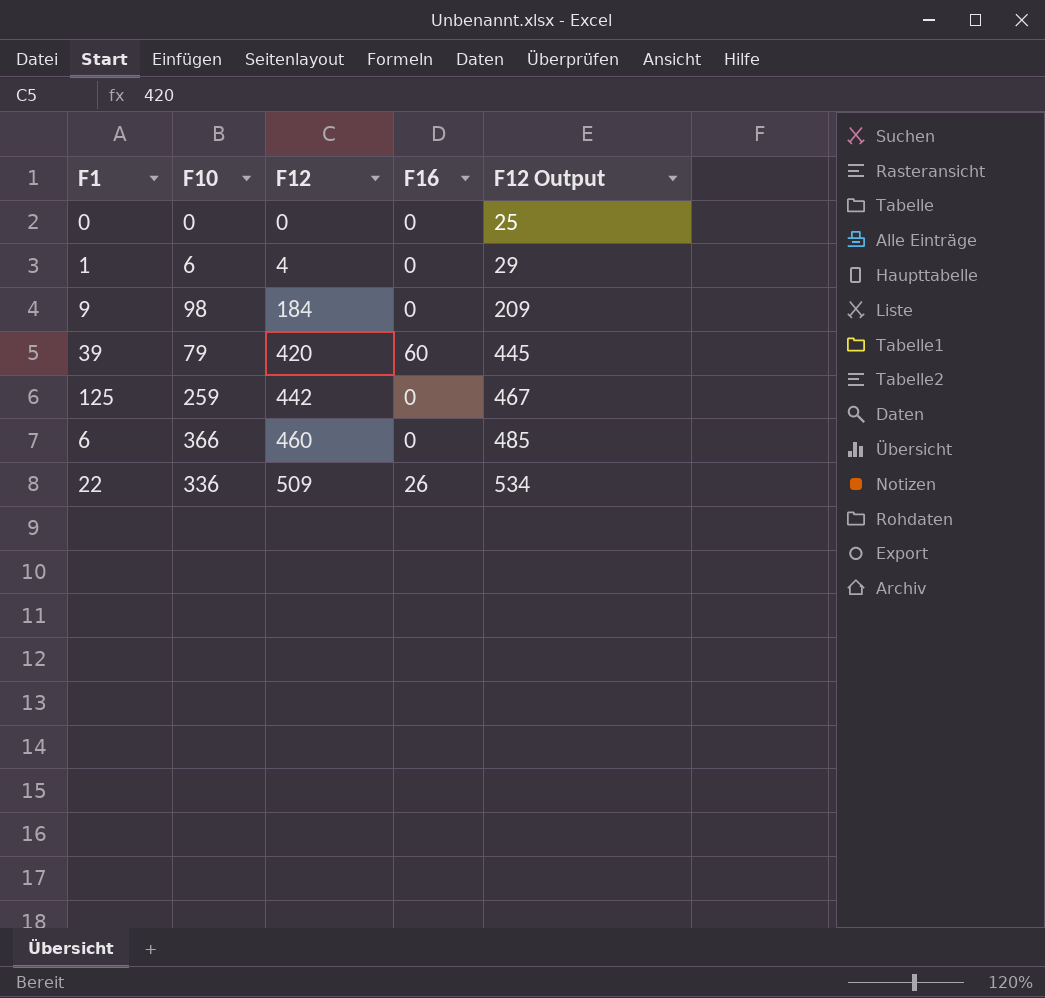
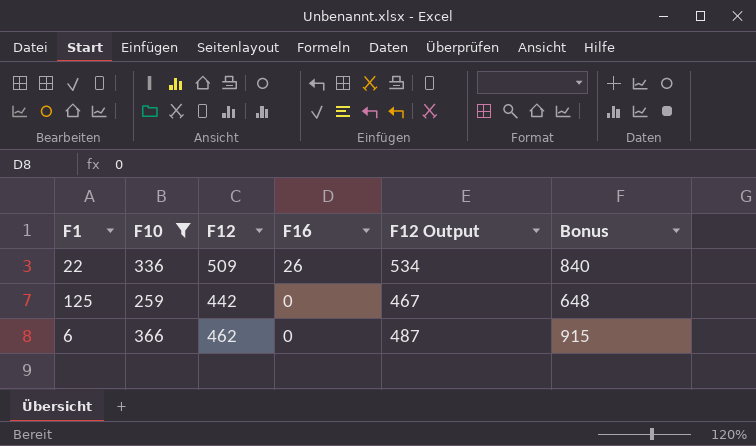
filter: none -> F10 >= 259
row order: F12 ascending -> F16 descending
column Bonus | formula: none -> [F10] * 2.5
6 | F12: 460 -> 462
6 | F12 Output: 485 -> 487

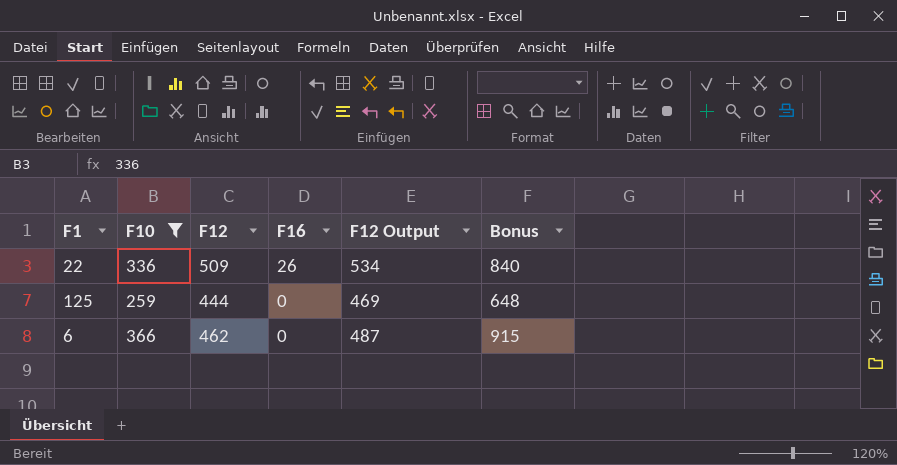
125 | F12: 442 -> 444
125 | F12 Output: 467 -> 469

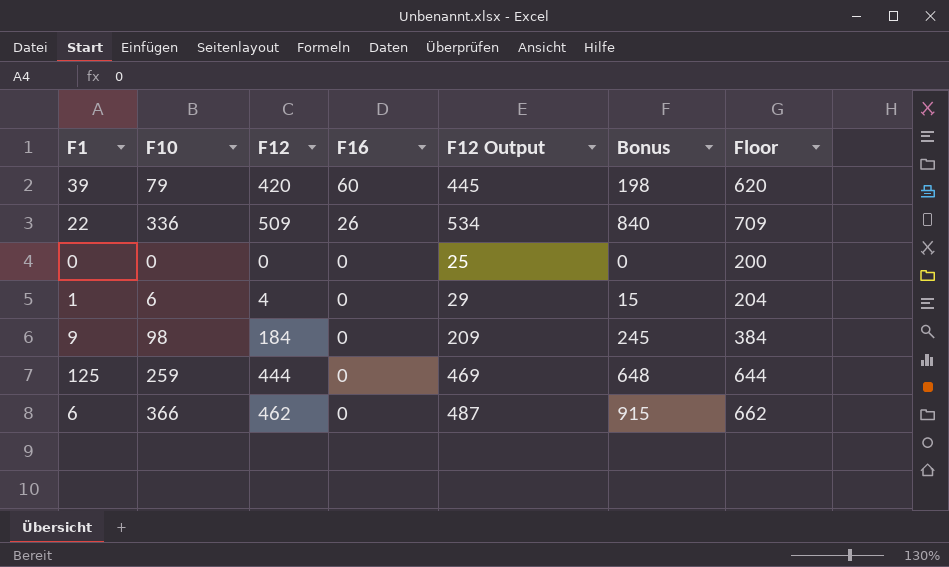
filter: F10 >= 259 -> none
column Floor | formula: none -> [F12] + 200

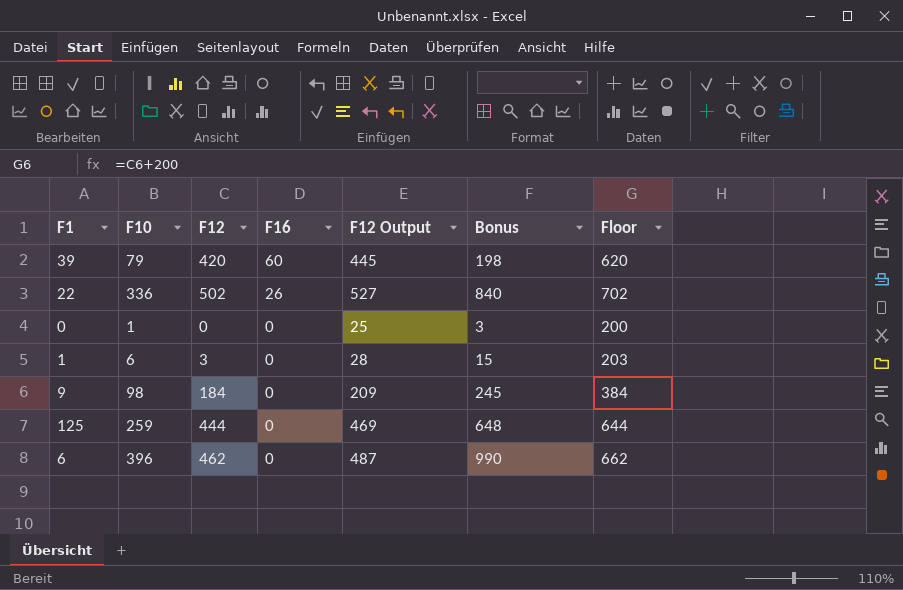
22 | F12: 509 -> 502
22 | F12 Output: 534 -> 527
22 | Floor: 709 -> 702
0 | F10: 0 -> 1
0 | Bonus: 0 -> 3
1 | F12: 4 -> 3
1 | F12 Output: 29 -> 28
1 | Floor: 204 -> 203
6 | F10: 366 -> 396
6 | Bonus: 915 -> 990

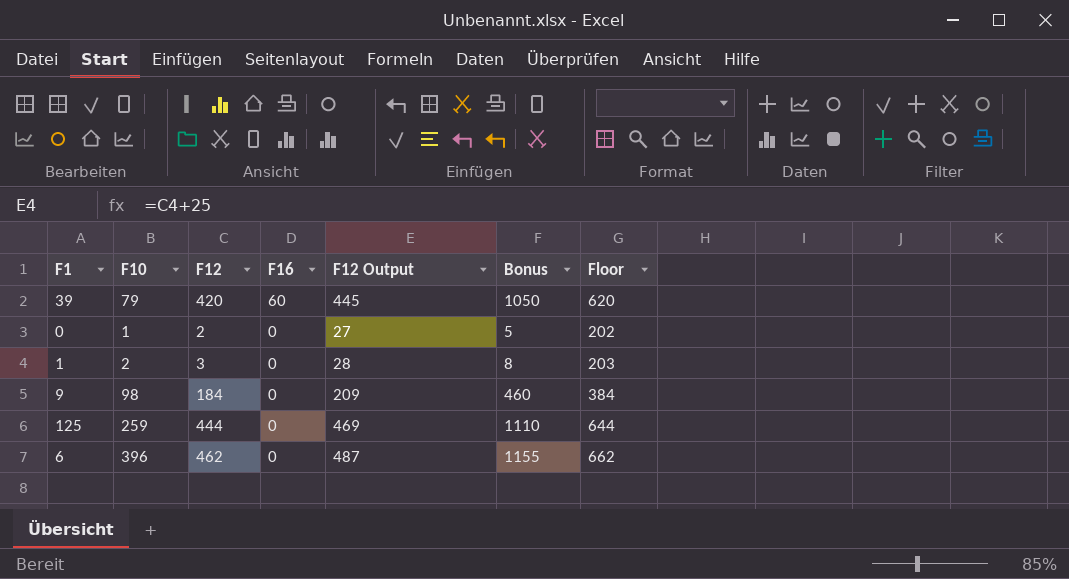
column Bonus | formula: [F10] * 2.5 -> [F12] * 2.5
row 22: 336 | 502 | 26 | 527 | 840 | 702 -> none
0 | F12: 0 -> 2
0 | F12 Output: 25 -> 27
0 | Floor: 200 -> 202
1 | F10: 6 -> 2

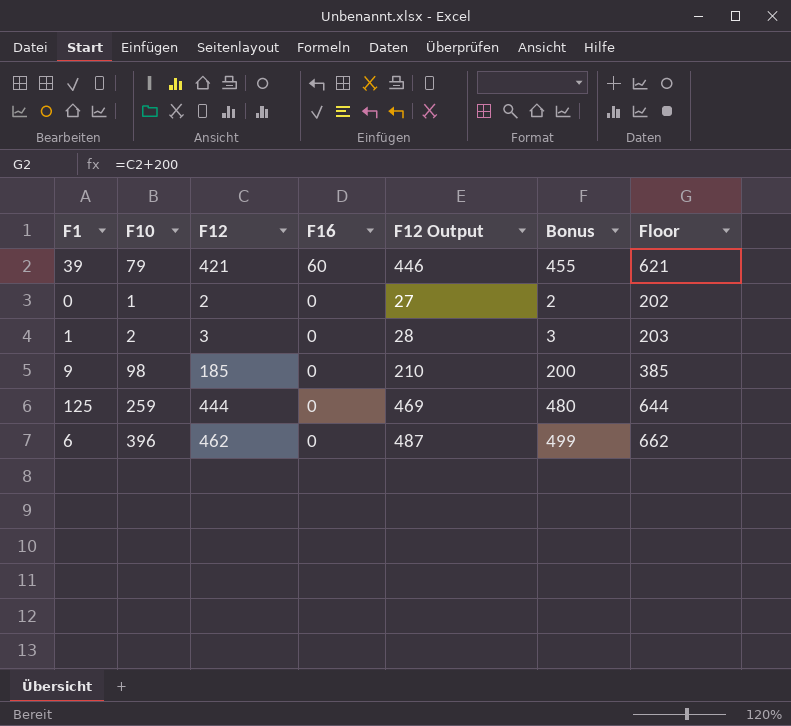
column Bonus | formula: [F12] * 2.5 -> [F12] * 1.08
39 | F12: 420 -> 421
39 | F12 Output: 445 -> 446
39 | Floor: 620 -> 621
9 | F12: 184 -> 185
9 | F12 Output: 209 -> 210
9 | Floor: 384 -> 385

